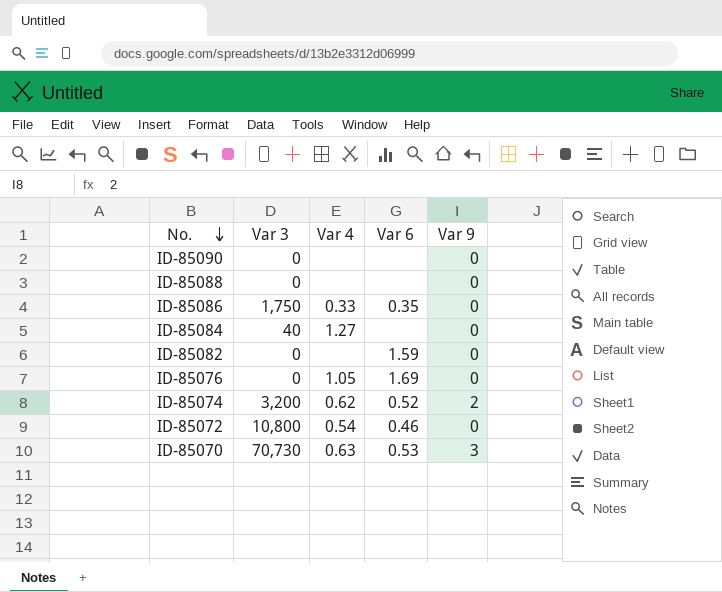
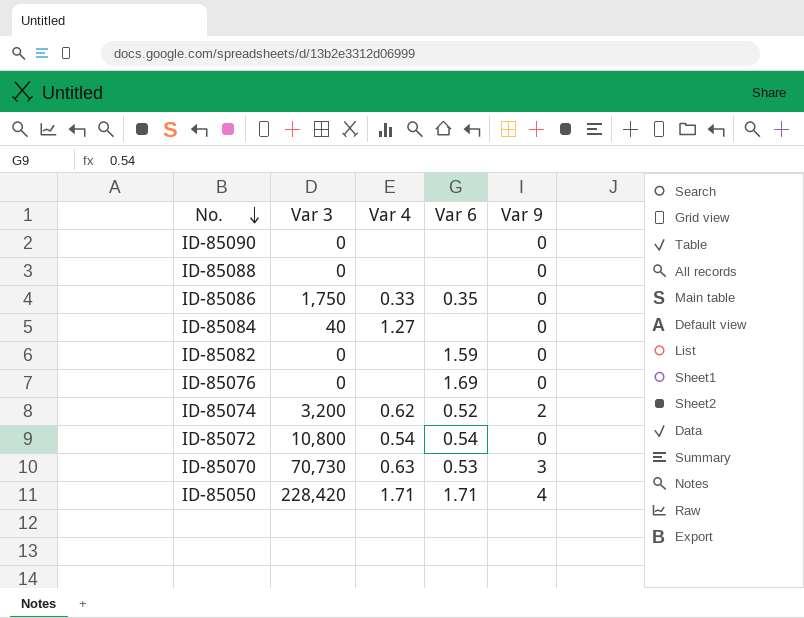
ID-85076 | Var 4: 1.05 -> none
ID-85072 | Var 6: 0.46 -> 0.54
row ID-85050: none -> 228,420 | 1.71 | 1.71 | 4

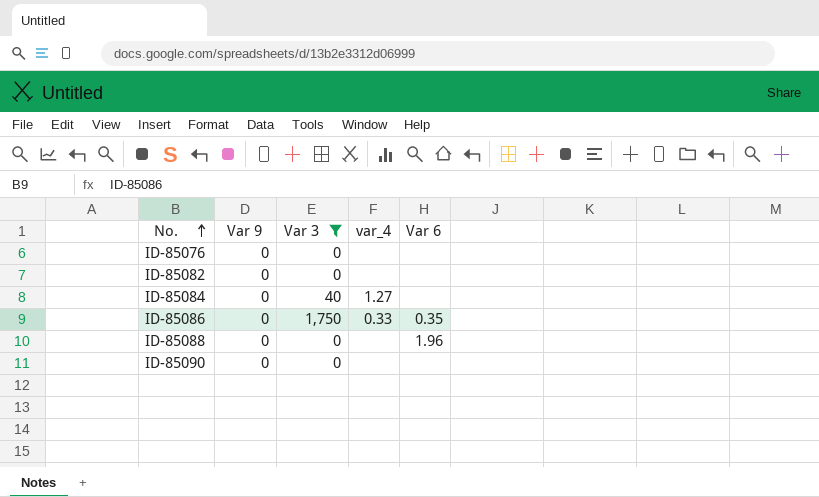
filter: none -> Var 3 <= 1,750
row order: No. descending -> No. ascending
column Var 9 | position: 5 -> 2
column name: Var 4 -> var_4
ID-85076 | Var 6: 1.69 -> none
ID-85082 | Var 6: 1.59 -> none
ID-85088 | Var 6: none -> 1.96

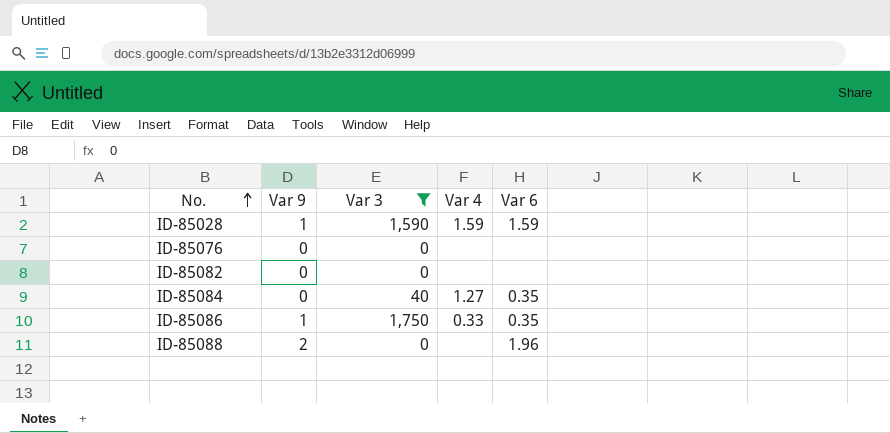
column name: var_4 -> Var 4
row ID-85090: 0 | 0 | none | none -> none
row ID-85028: none -> 1 | 1,590 | 1.59 | 1.59
ID-85084 | Var 6: none -> 0.35
ID-85086 | Var 9: 0 -> 1
ID-85088 | Var 9: 0 -> 2

